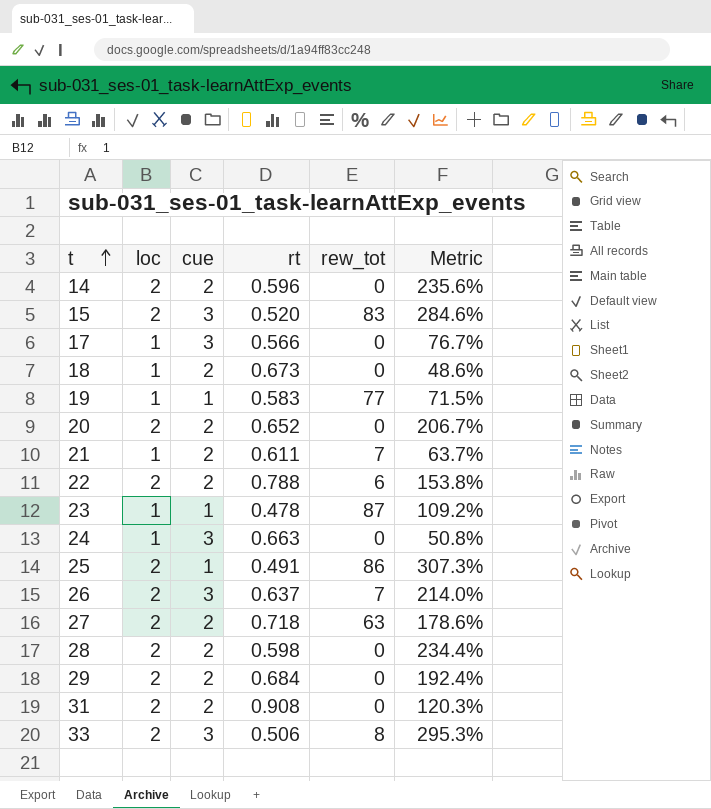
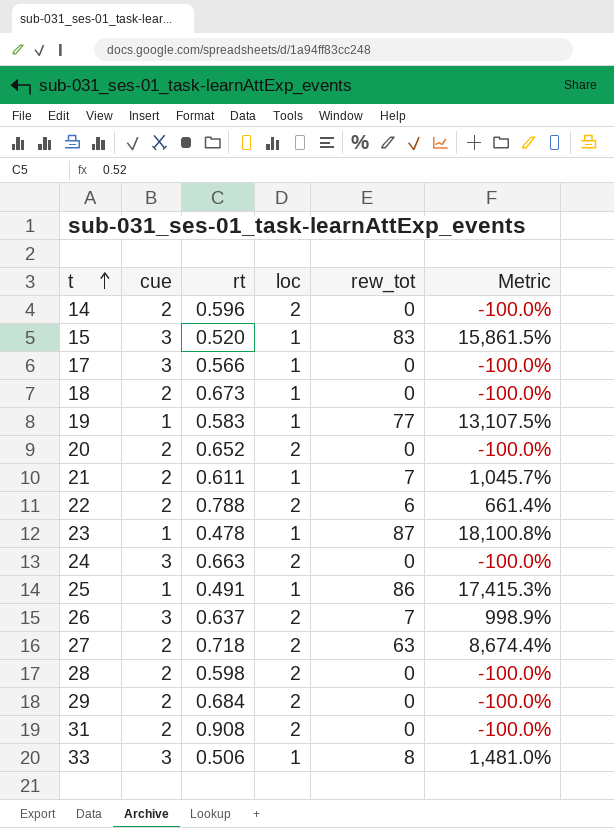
column loc | position: 2 -> 4
column Metric | formula: ([loc] - [rt]) / [rt] -> ([rew_tot] - [rt]) / [rt]
15 | loc: 2 -> 1
24 | loc: 1 -> 2
25 | loc: 2 -> 1
33 | loc: 2 -> 1

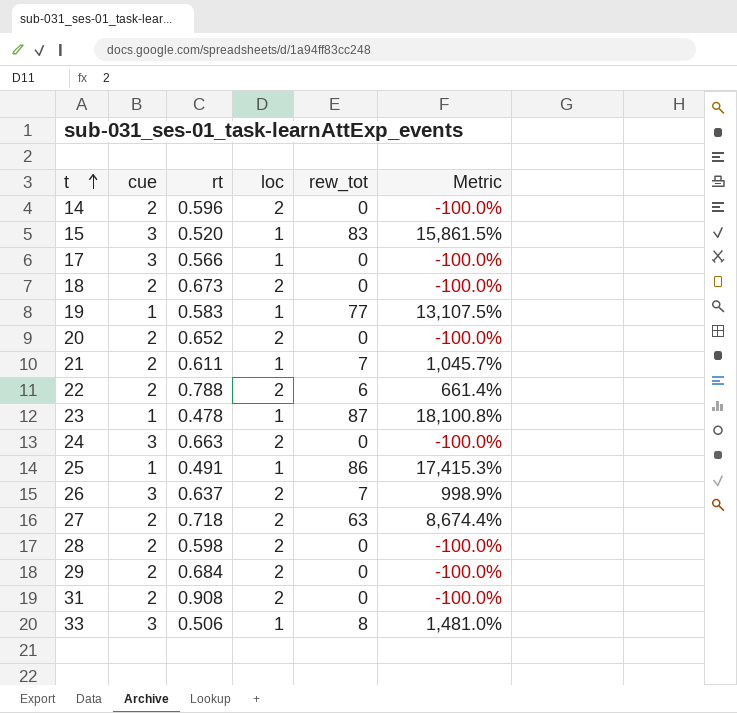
18 | loc: 1 -> 2

